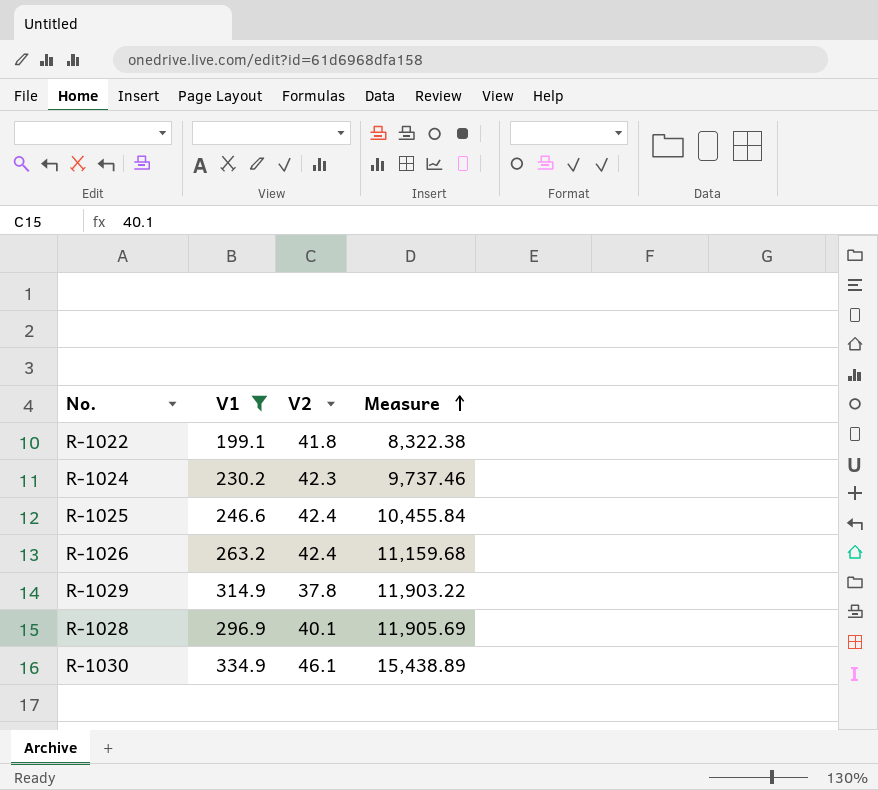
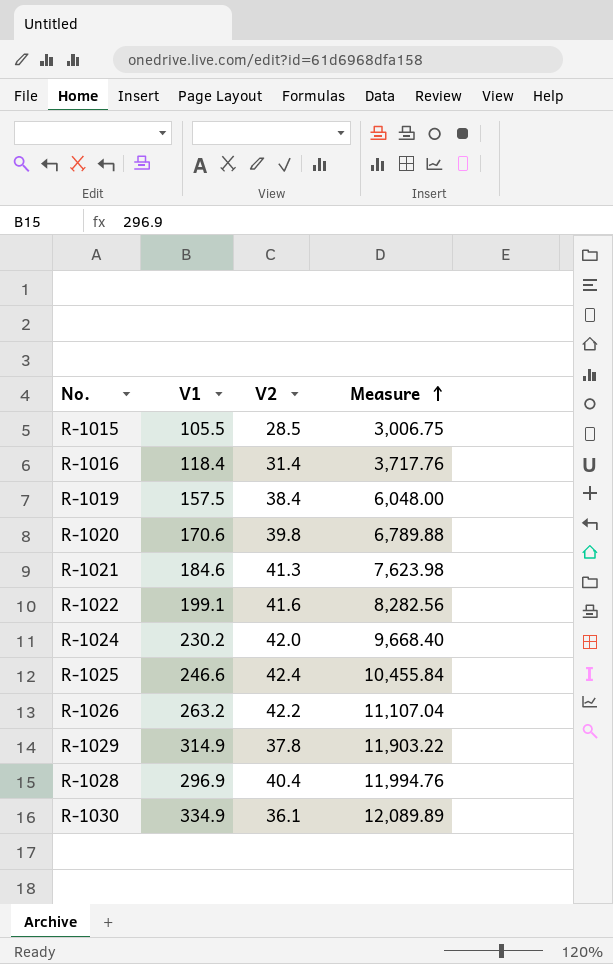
filter: V1 >= 199.1 -> none
R-1022 | V2: 41.8 -> 41.6
R-1022 | Measure: 8,322.38 -> 8,282.56
R-1024 | V2: 42.3 -> 42.0
R-1024 | Measure: 9,737.46 -> 9,668.40
R-1026 | V2: 42.4 -> 42.2
R-1026 | Measure: 11,159.68 -> 11,107.04
R-1028 | V2: 40.1 -> 40.4
R-1028 | Measure: 11,905.69 -> 11,994.76
R-1030 | V2: 46.1 -> 36.1
R-1030 | Measure: 15,438.89 -> 12,089.89

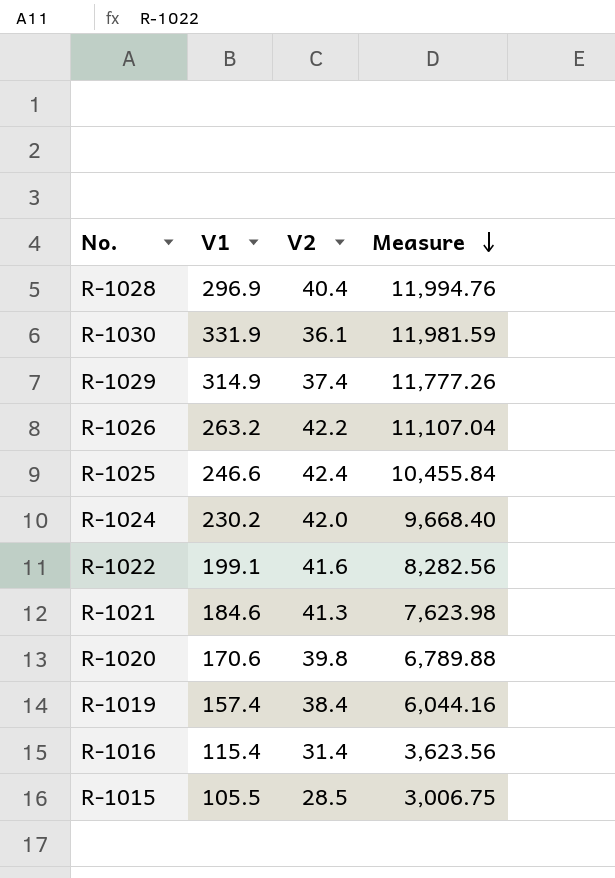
row order: Measure ascending -> Measure descending
R-1030 | V1: 334.9 -> 331.9
R-1030 | Measure: 12,089.89 -> 11,981.59
R-1029 | V2: 37.8 -> 37.4
R-1029 | Measure: 11,903.22 -> 11,777.26
R-1019 | V1: 157.5 -> 157.4
R-1019 | Measure: 6,048.00 -> 6,044.16
R-1016 | V1: 118.4 -> 115.4
R-1016 | Measure: 3,717.76 -> 3,623.56

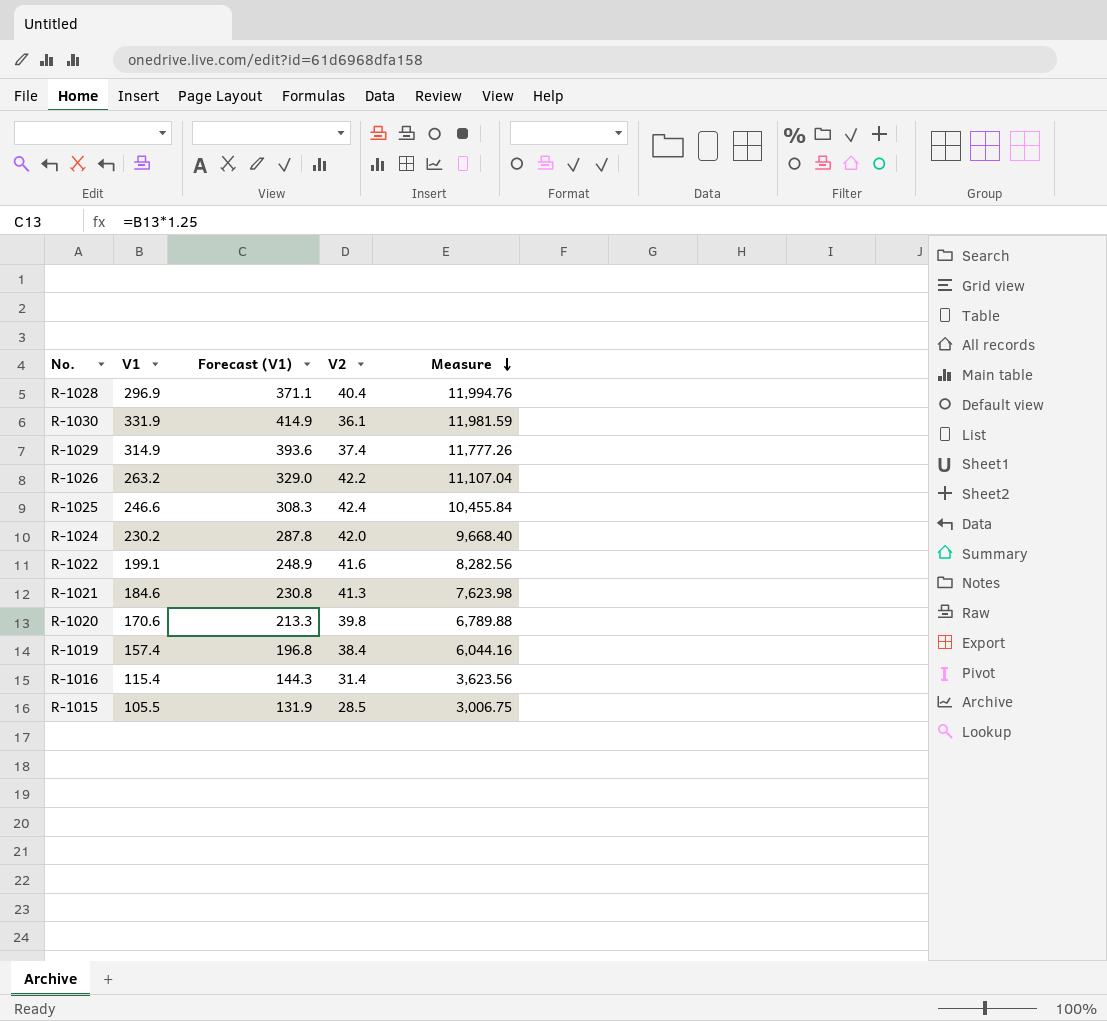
column Forecast (V1) | formula: none -> [V1] * 1.25

